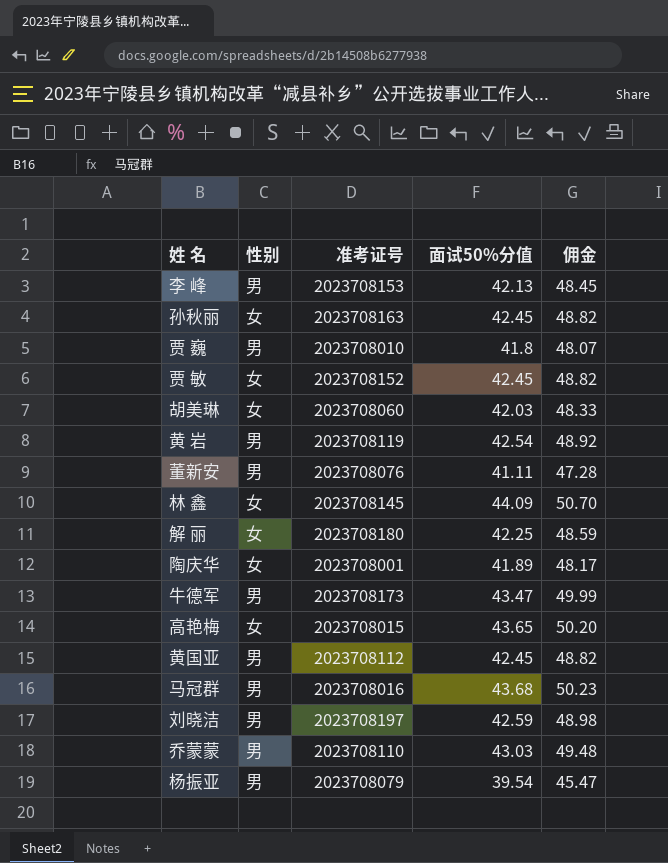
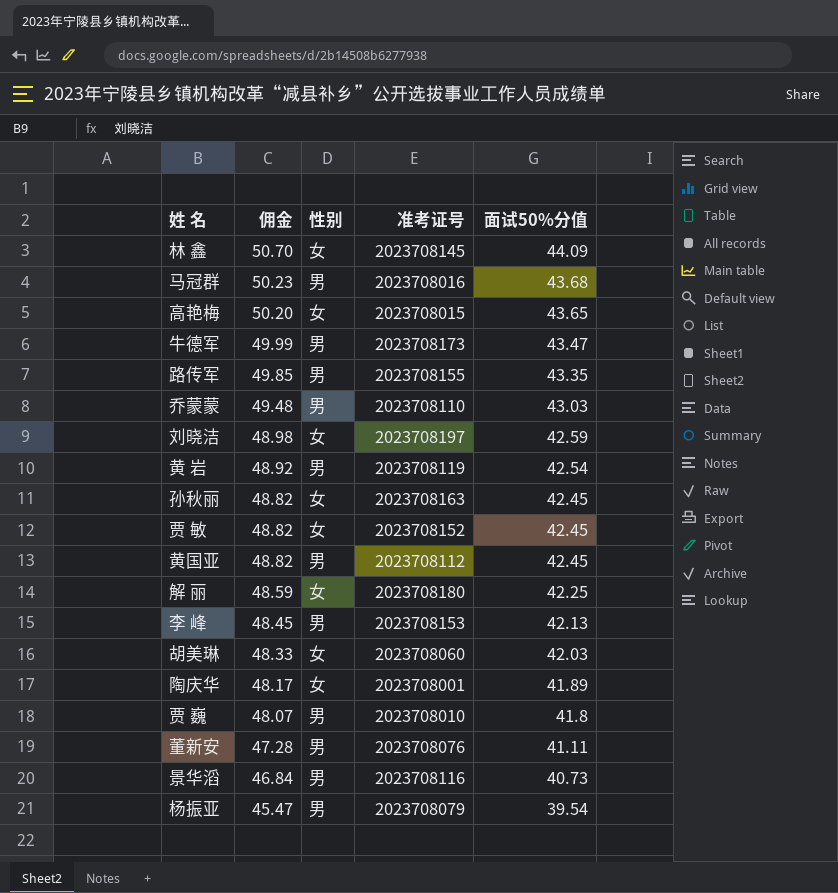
row order: none -> 佣金 descending
column 佣金 | position: 5 -> 2
row 路传军: none -> 49.85 | 男 | 2023708155 | 43.35
刘晓洁 | 性别: 男 -> 女
row 景华滔: none -> 46.84 | 男 | 2023708116 | 40.73

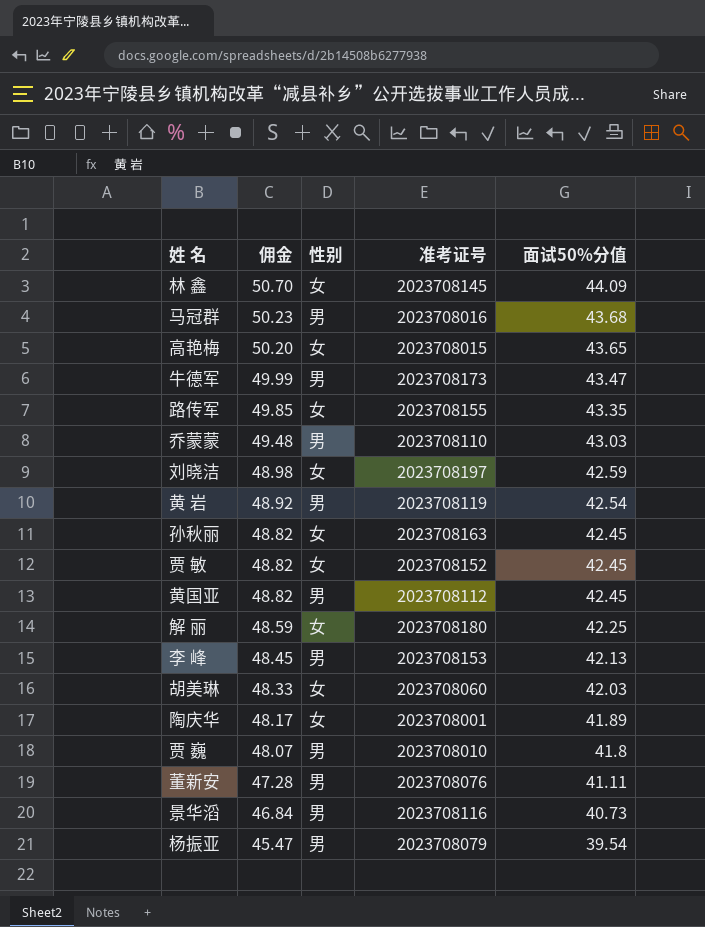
路传军 | 性别: 男 -> 女

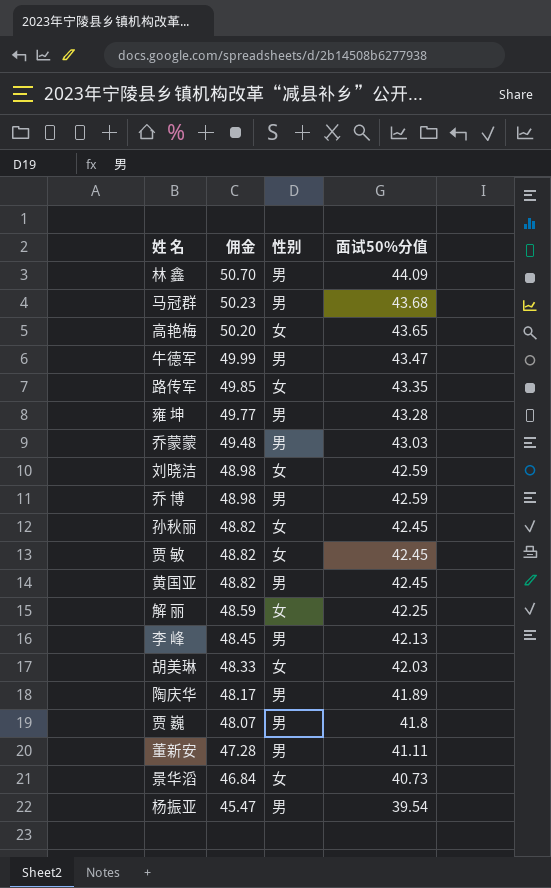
column 准考证号 | position: 4 -> none
row 黄 岩: 48.92 | 男 | 2023708119 | 42.54 -> none
林 鑫 | 性别: 女 -> 男
row 雍 坤: none -> 49.77 | 男 | 43.28
row 乔 博: none -> 48.98 | 男 | 42.59
陶庆华 | 性别: 女 -> 男
景华滔 | 性别: 男 -> 女

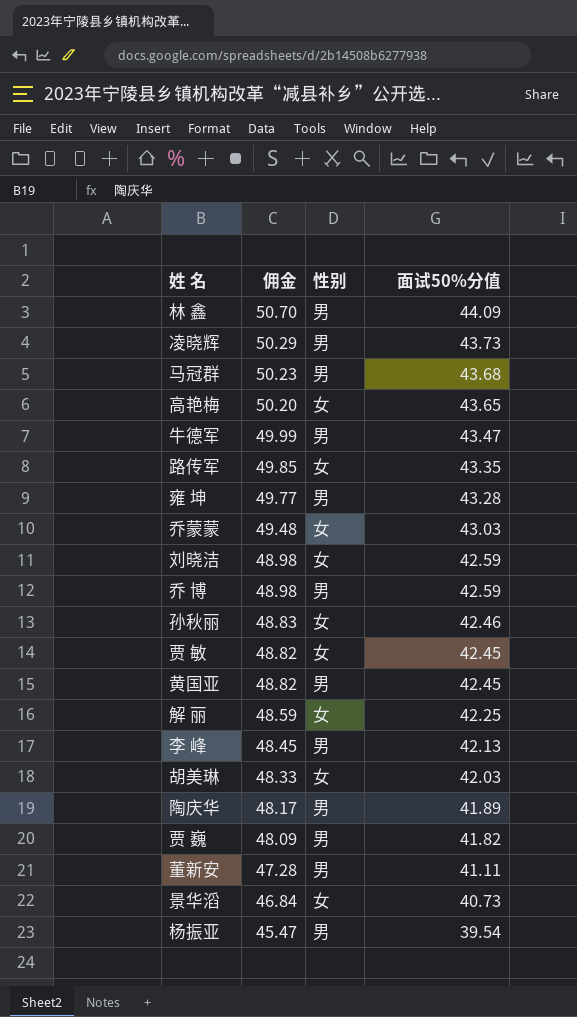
row 凌晓辉: none -> 50.29 | 男 | 43.73
乔蒙蒙 | 性别: 男 -> 女
孙秋丽 | 佣金: 48.82 -> 48.83
孙秋丽 | 面试50%分值: 42.45 -> 42.46
贾 巍 | 佣金: 48.07 -> 48.09
贾 巍 | 面试50%分值: 41.8 -> 41.82

